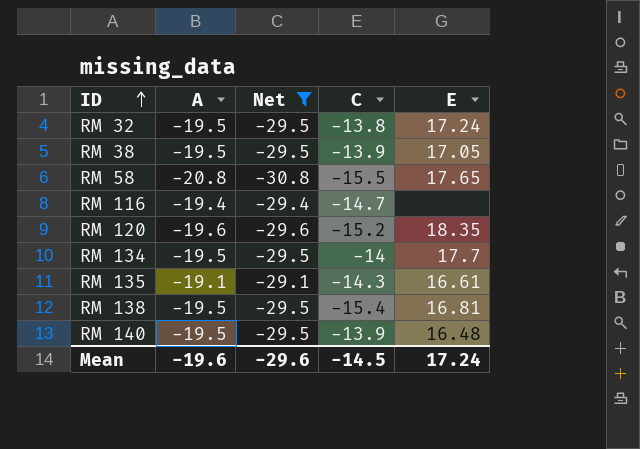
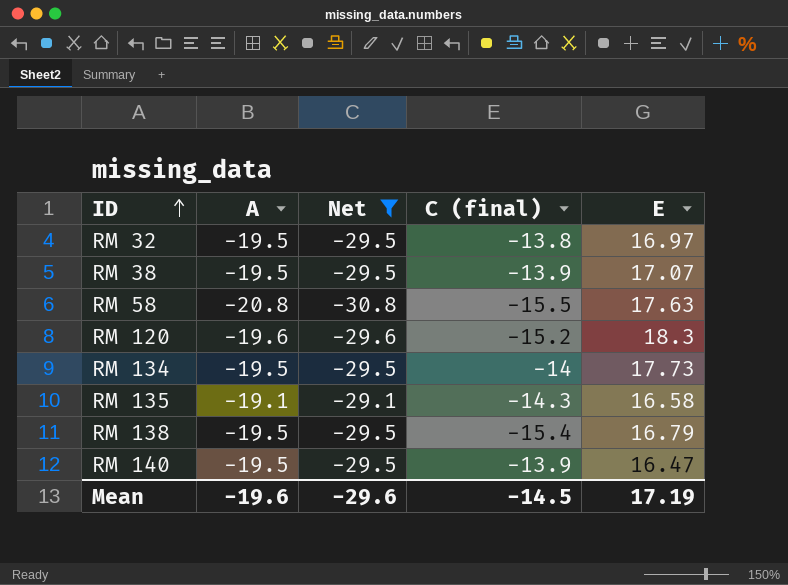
column name: C -> C (final)
row RM 116: -19.4 | -29.4 | -14.7 | none -> none
RM 32 | E: 17.24 -> 16.97
RM 38 | E: 17.05 -> 17.07
RM 58 | E: 17.65 -> 17.63
RM 120 | E: 18.35 -> 18.3
RM 134 | E: 17.7 -> 17.73
RM 135 | E: 16.61 -> 16.58
RM 138 | E: 16.81 -> 16.79
RM 140 | E: 16.48 -> 16.47
Mean | E: 17.24 -> 17.19

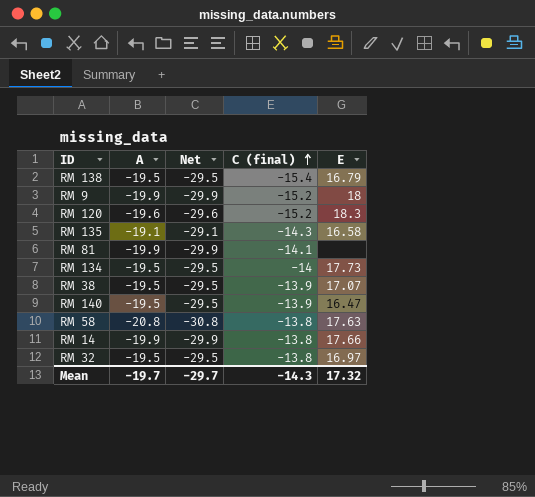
filter: Net != -29.9 -> none
row order: ID ascending -> C (final) ascending
RM 58 | C (final): -15.5 -> -13.8
Mean | A: -19.6 -> -19.7
Mean | Net: -29.6 -> -29.7
Mean | C (final): -14.5 -> -14.3
Mean | E: 17.19 -> 17.32

